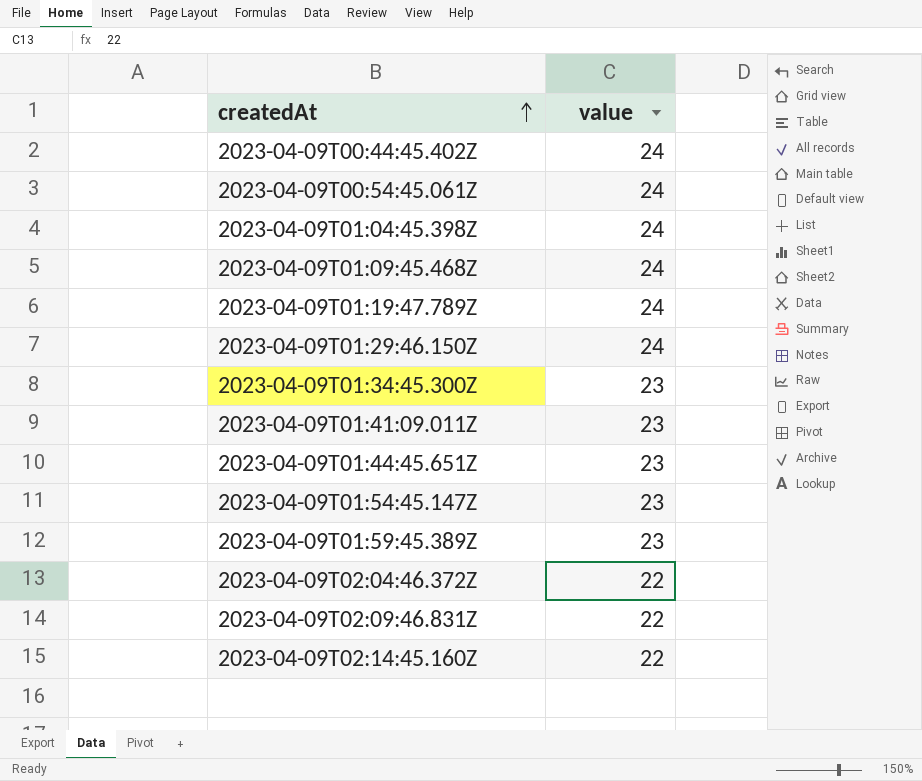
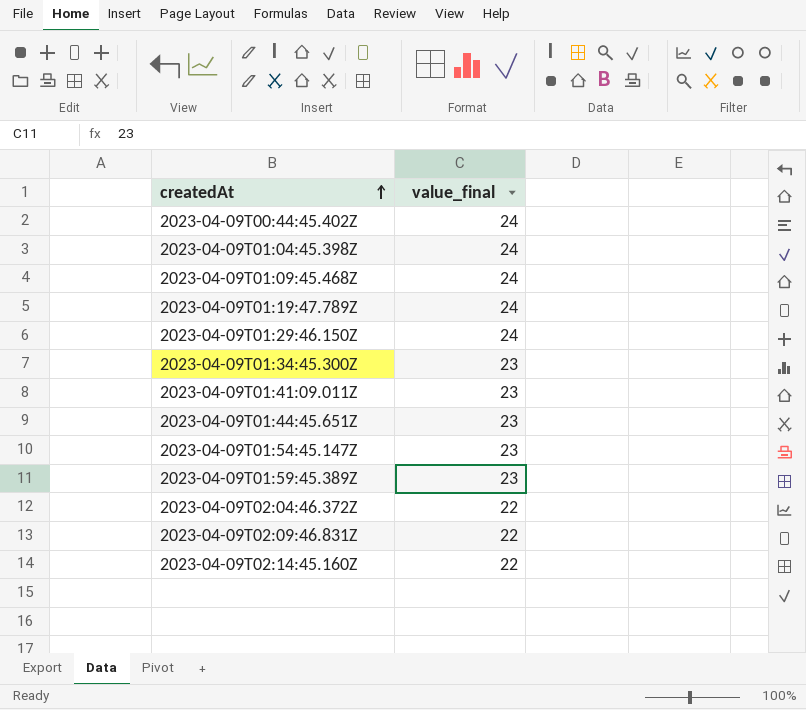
column name: value -> value_final
row 2023-04-09T00:54:45.061Z: 24 -> none

